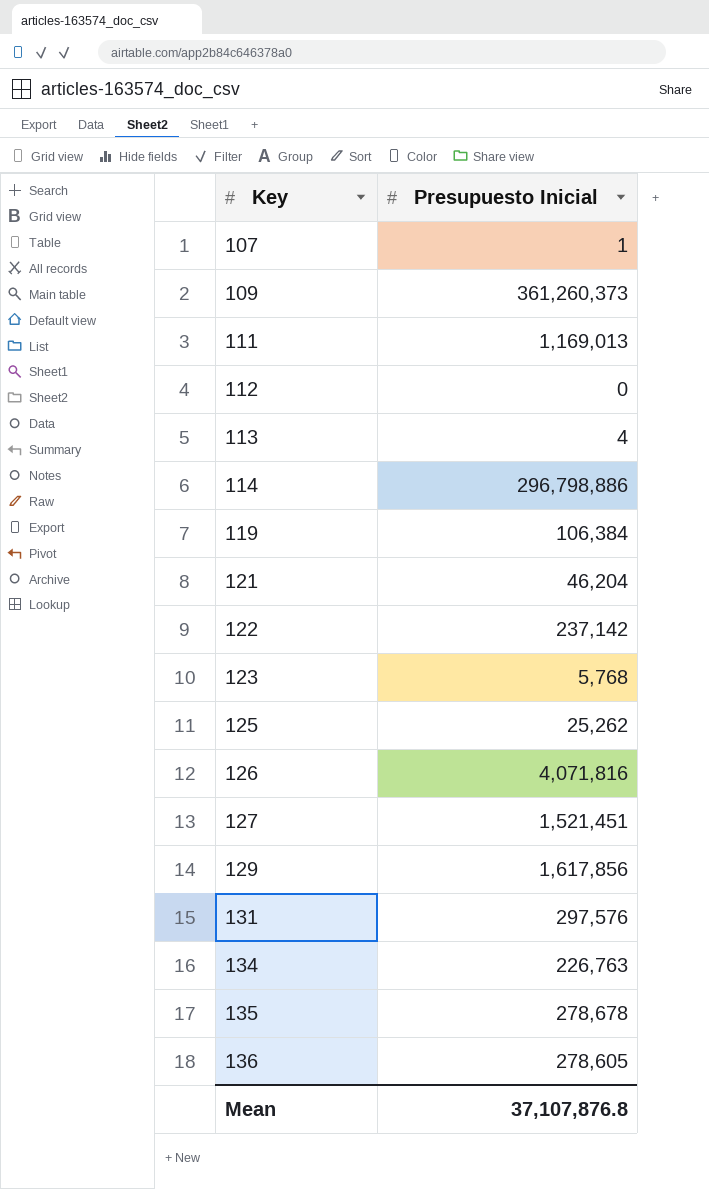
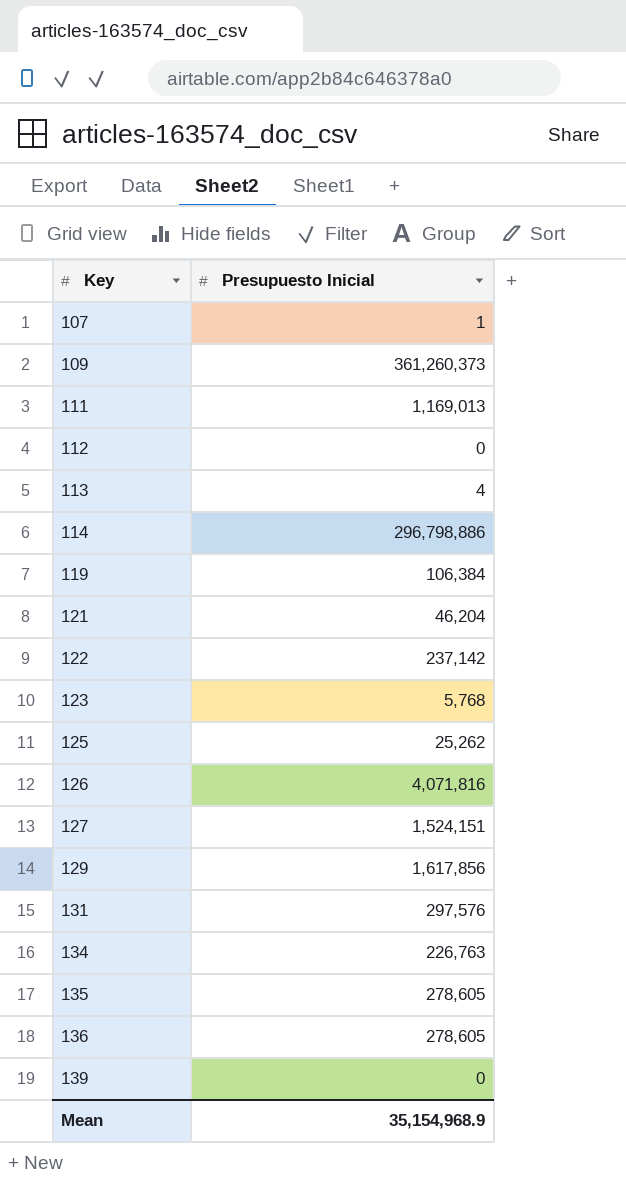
127 | Presupuesto Inicial: 1,521,451 -> 1,524,151
135 | Presupuesto Inicial: 278,678 -> 278,605
row 139: none -> 0
Mean | Presupuesto Inicial: 37,107,876.8 -> 35,154,968.9

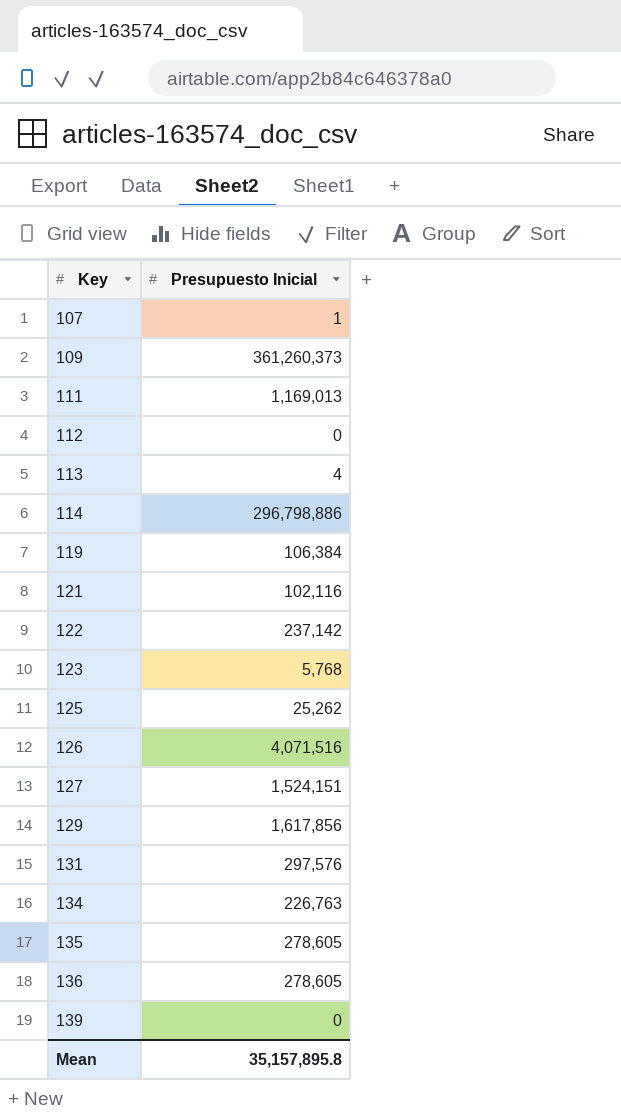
121 | Presupuesto Inicial: 46,204 -> 102,116
126 | Presupuesto Inicial: 4,071,816 -> 4,071,516
Mean | Presupuesto Inicial: 35,154,968.9 -> 35,157,895.8

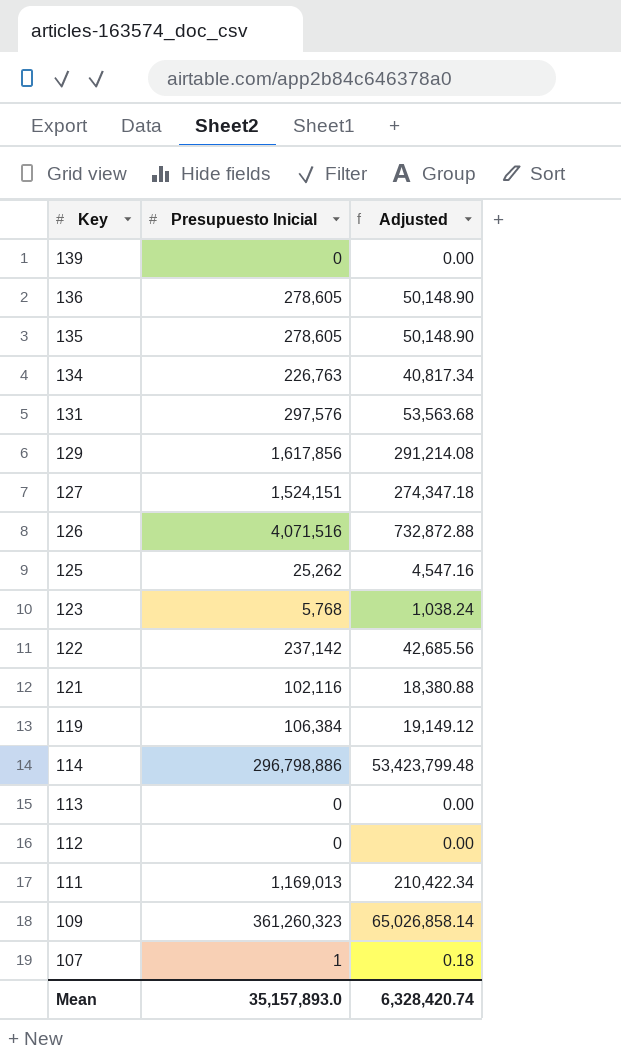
row order: Key ascending -> Key descending
column Adjusted | formula: none -> [Presupuesto Inicial] * 0.18
113 | Presupuesto Inicial: 4 -> 0
109 | Presupuesto Inicial: 361,260,373 -> 361,260,323
Mean | Presupuesto Inicial: 35,157,895.8 -> 35,157,893.0

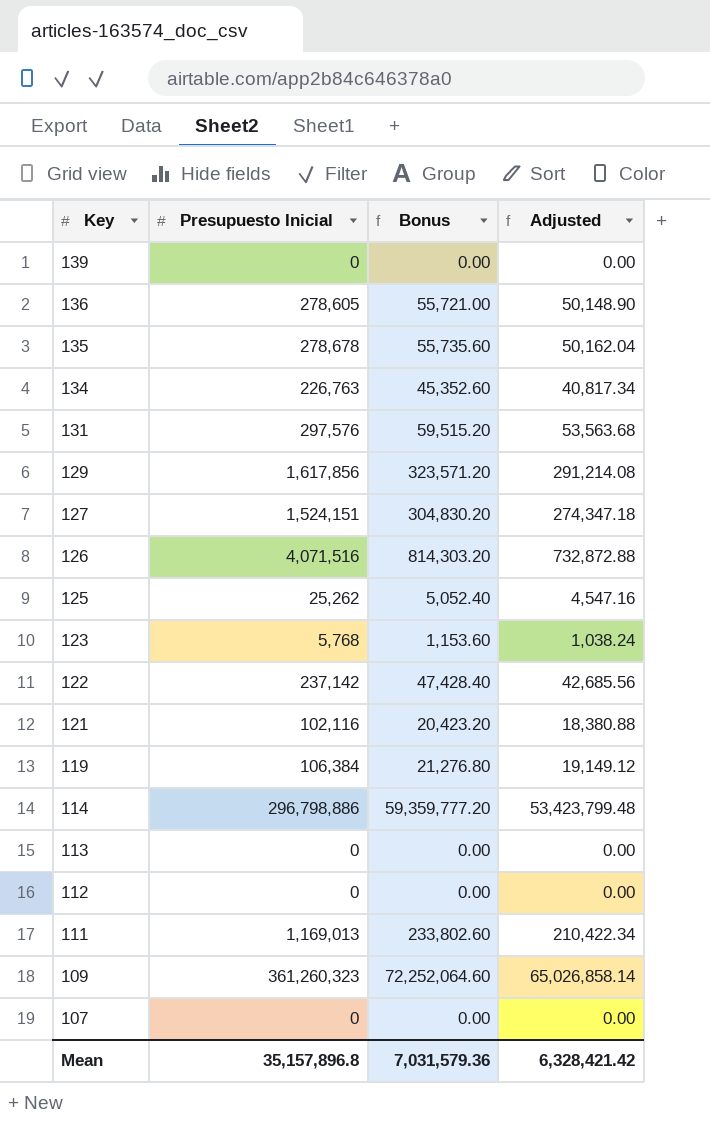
column Bonus | formula: none -> [Presupuesto Inicial] * 0.2
135 | Presupuesto Inicial: 278,605 -> 278,678
135 | Adjusted: 50,148.90 -> 50,162.04
107 | Presupuesto Inicial: 1 -> 0
107 | Adjusted: 0.18 -> 0.00
Mean | Presupuesto Inicial: 35,157,893.0 -> 35,157,896.8
Mean | Adjusted: 6,328,420.74 -> 6,328,421.42

